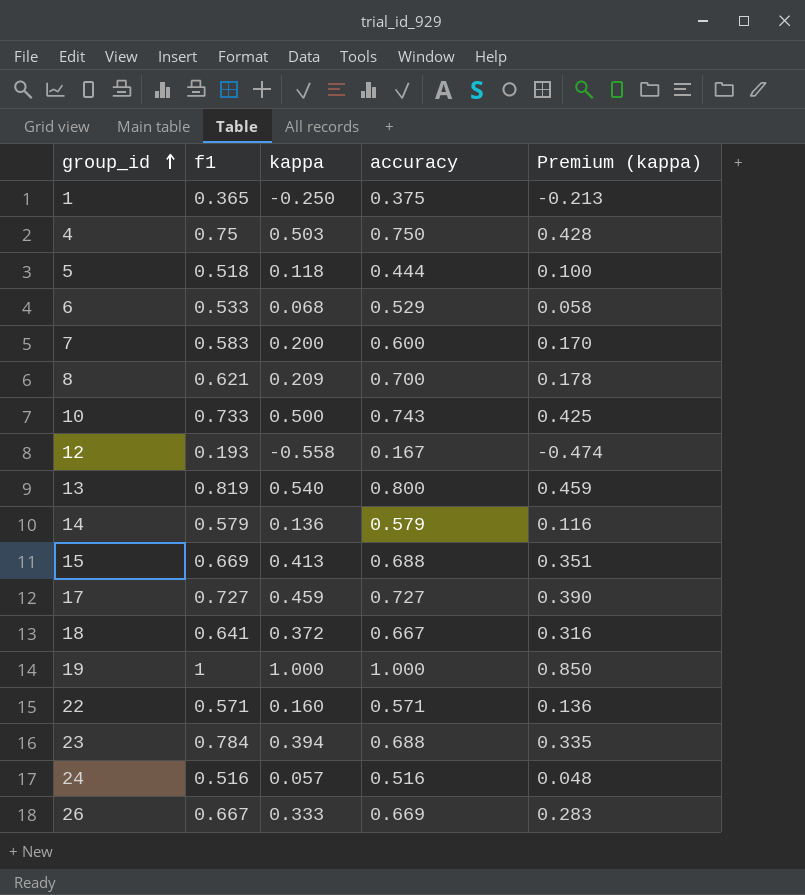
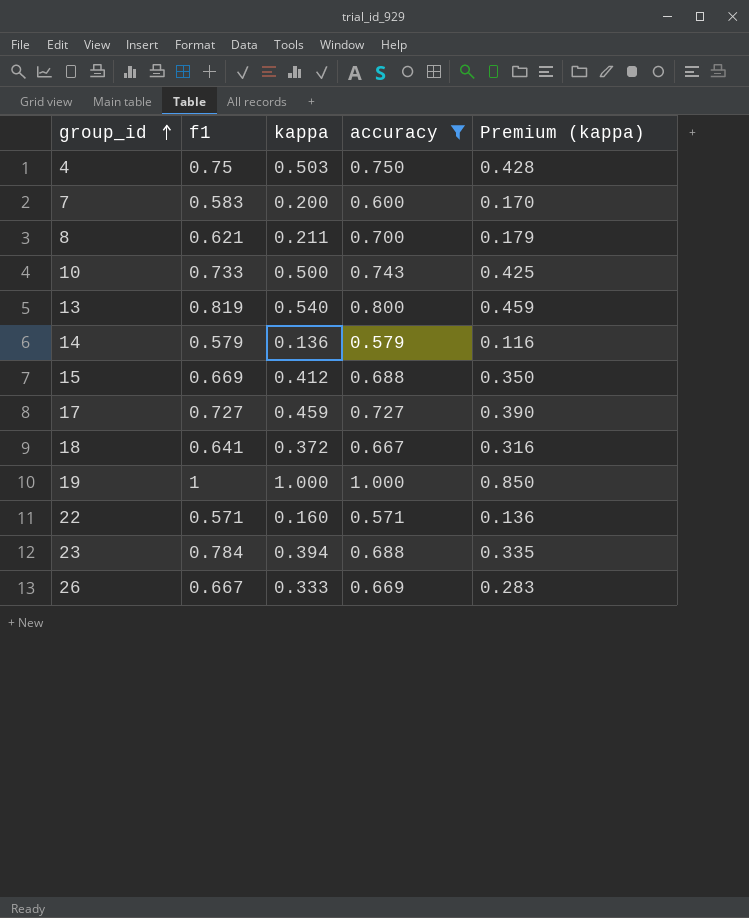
filter: none -> accuracy >= 0.571
8 | kappa: 0.209 -> 0.211
8 | Premium (kappa): 0.178 -> 0.179
15 | kappa: 0.413 -> 0.412
15 | Premium (kappa): 0.351 -> 0.350

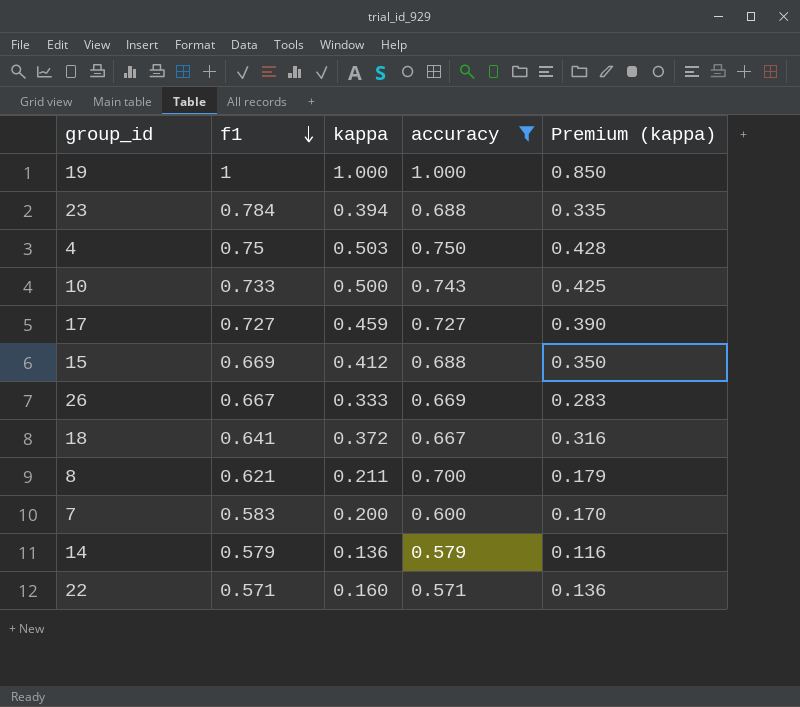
row order: group_id ascending -> f1 descending
row 13: 0.819 | 0.540 | 0.800 | 0.459 -> none

